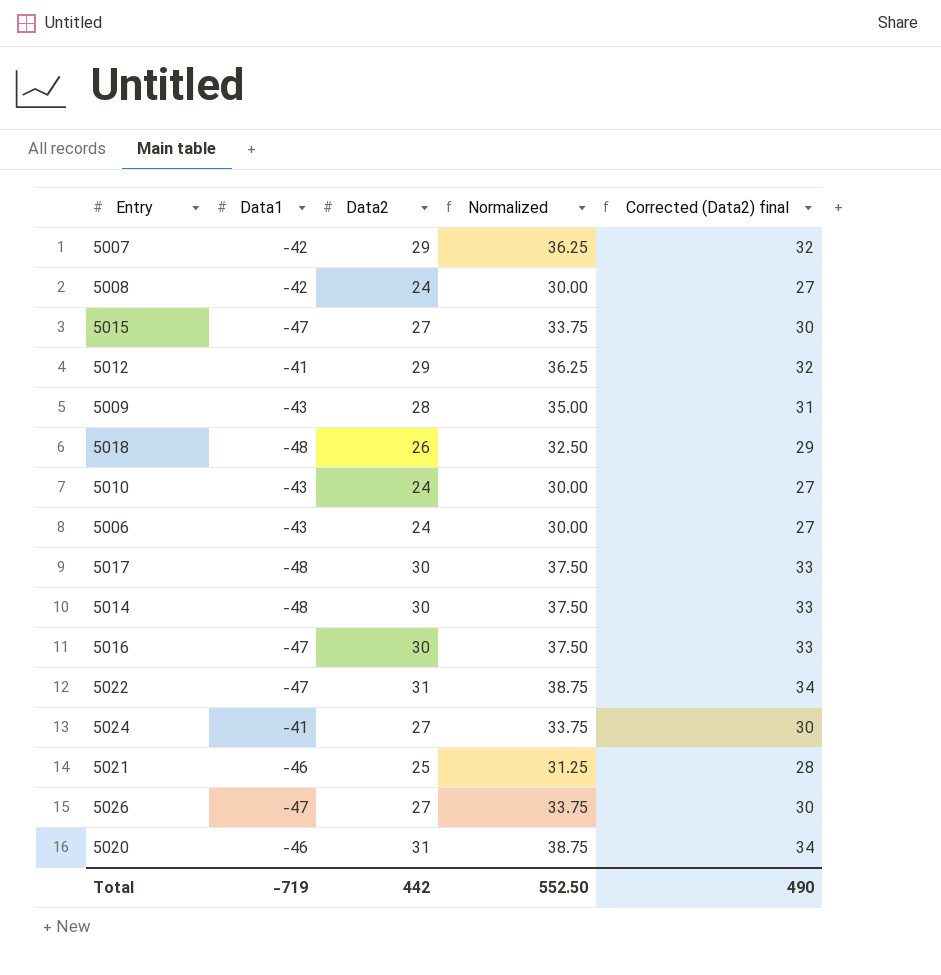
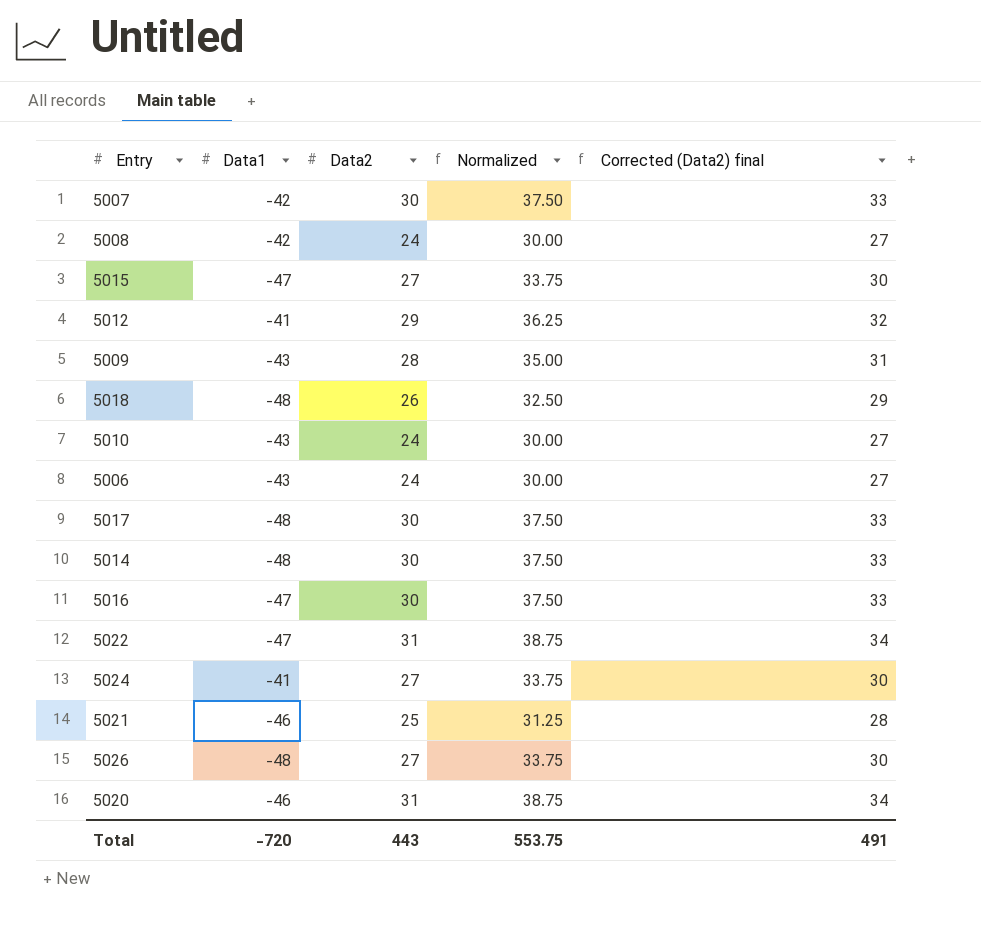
5007 | Data2: 29 -> 30
5007 | Normalized: 36.25 -> 37.50
5007 | Corrected (Data2) final: 32 -> 33
5026 | Data1: -47 -> -48
Total | Data1: -719 -> -720
Total | Data2: 442 -> 443
Total | Normalized: 552.50 -> 553.75
Total | Corrected (Data2) final: 490 -> 491

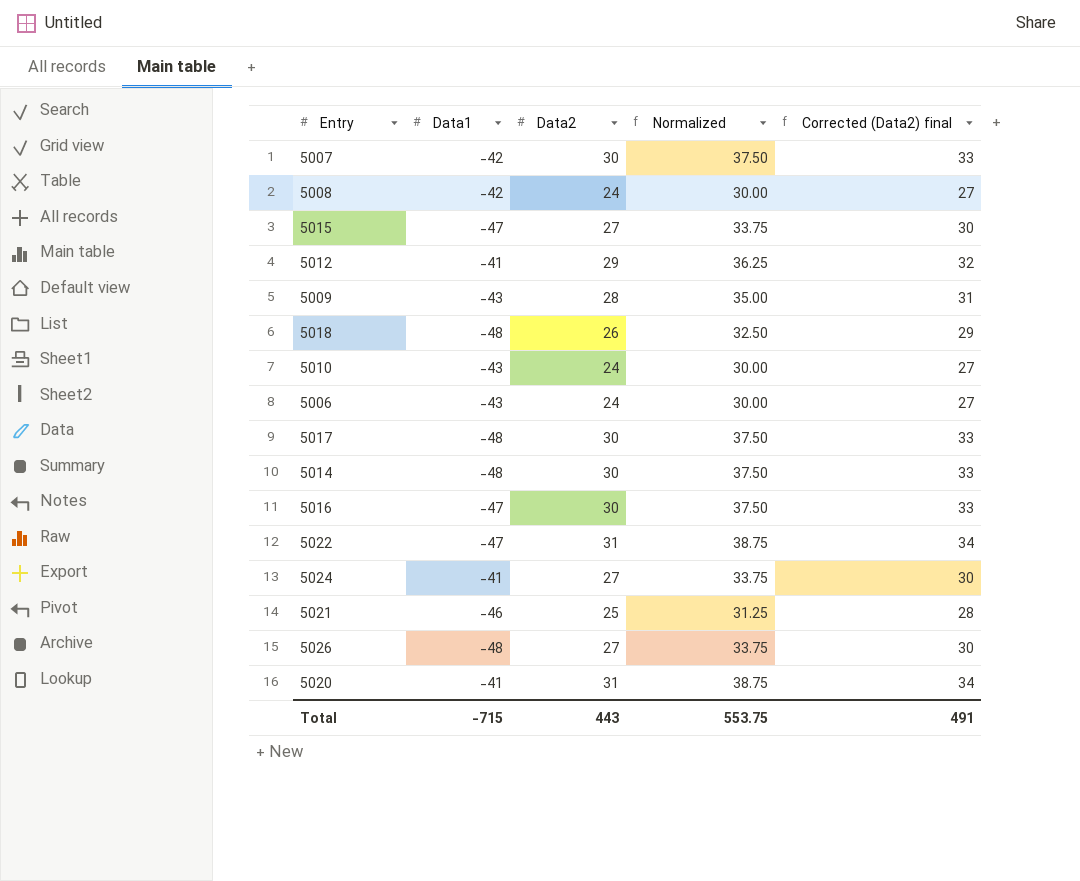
5020 | Data1: -46 -> -41
Total | Data1: -720 -> -715

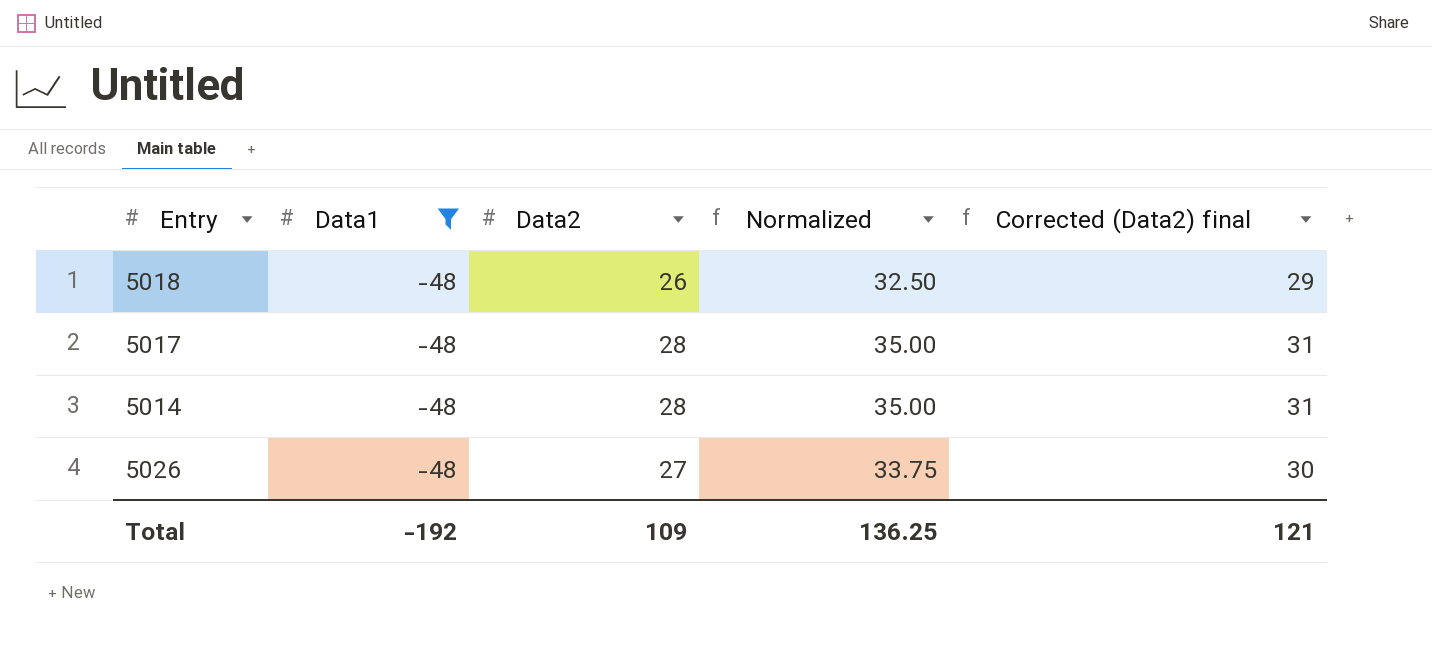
filter: none -> Data1 = -48
5017 | Data2: 30 -> 28
5017 | Normalized: 37.50 -> 35.00
5017 | Corrected (Data2) final: 33 -> 31
5014 | Data2: 30 -> 28
5014 | Normalized: 37.50 -> 35.00
5014 | Corrected (Data2) final: 33 -> 31
Total | Data1: -715 -> -192
Total | Data2: 443 -> 109
Total | Normalized: 553.75 -> 136.25
Total | Corrected (Data2) final: 491 -> 121

